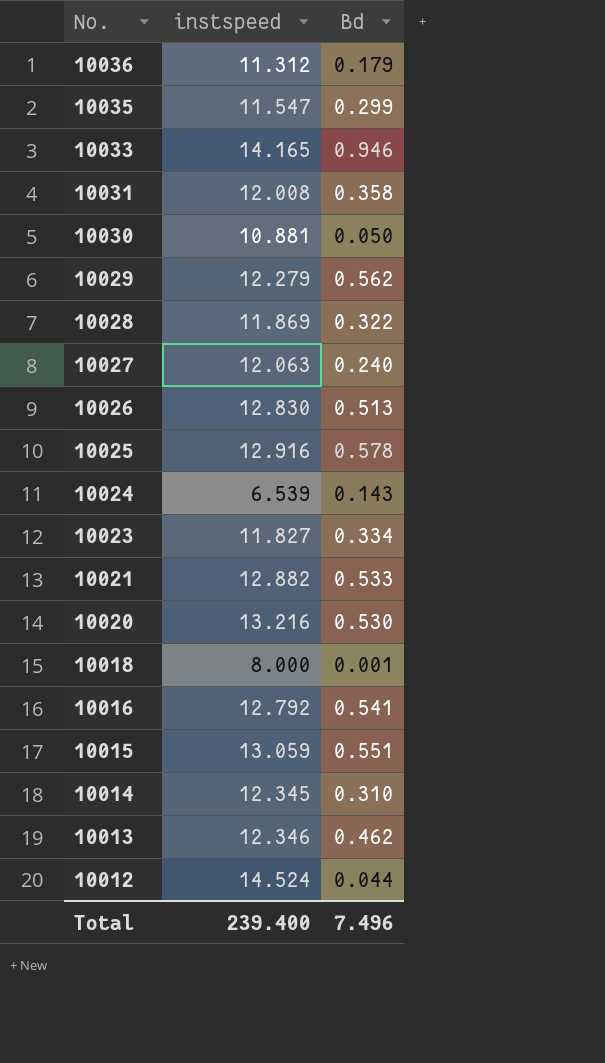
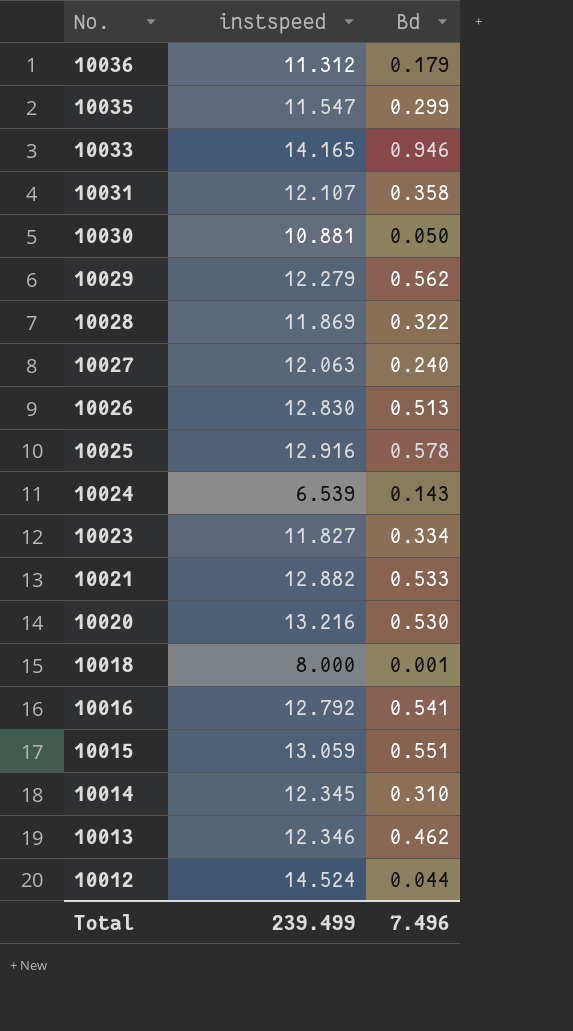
10031 | instspeed: 12.008 -> 12.107
Total | instspeed: 239.400 -> 239.499

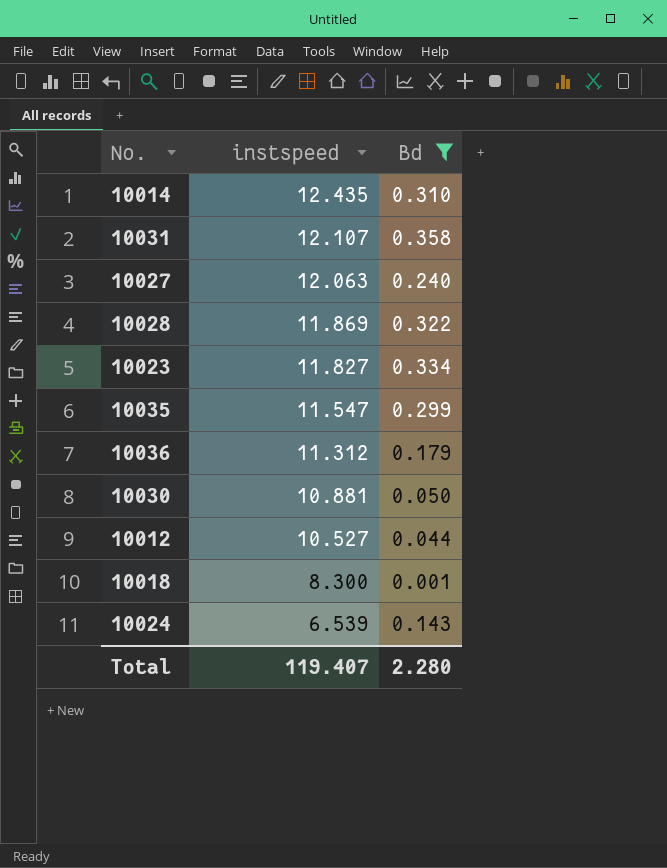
filter: none -> Bd <= 0.358
row order: No. descending -> instspeed descending
10014 | instspeed: 12.345 -> 12.435
10012 | instspeed: 14.524 -> 10.527
10018 | instspeed: 8.000 -> 8.300
Total | instspeed: 239.499 -> 119.407
Total | Bd: 7.496 -> 2.280

